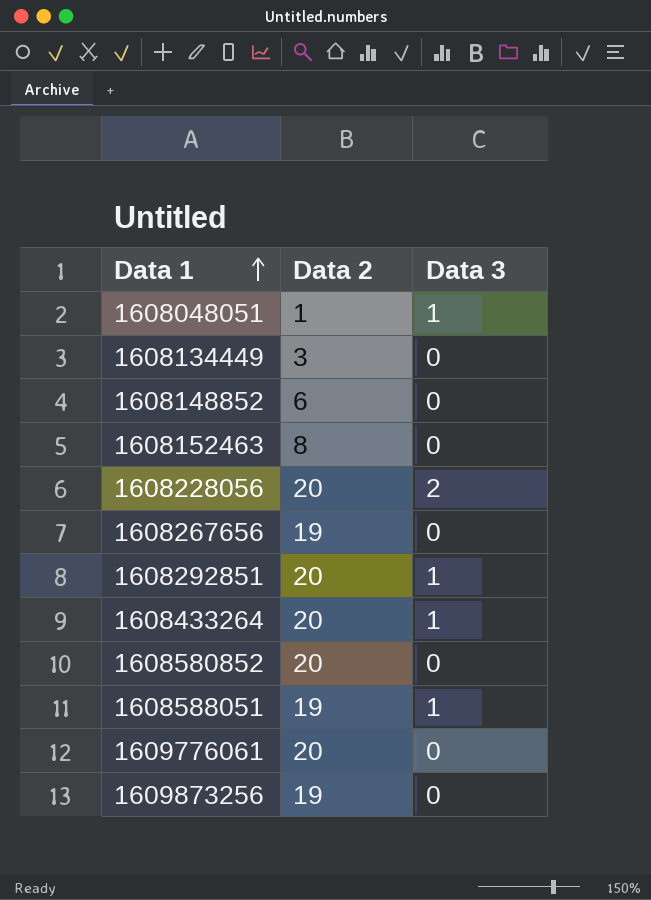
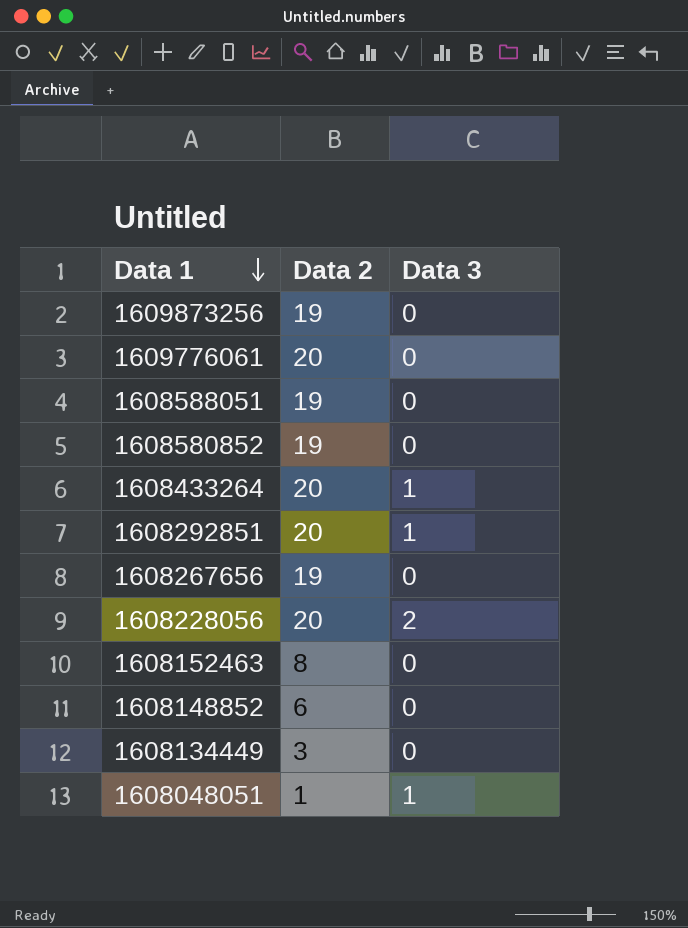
row order: Data 1 ascending -> Data 1 descending
1608588051 | Data 3: 1 -> 0
1608580852 | Data 2: 20 -> 19

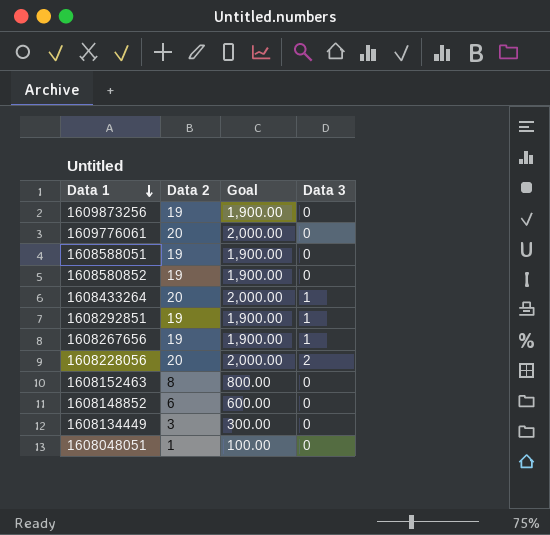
column Goal | formula: none -> [Data 2] * 100
1608292851 | Data 2: 20 -> 19
1608267656 | Data 3: 0 -> 1
1608048051 | Data 3: 1 -> 0

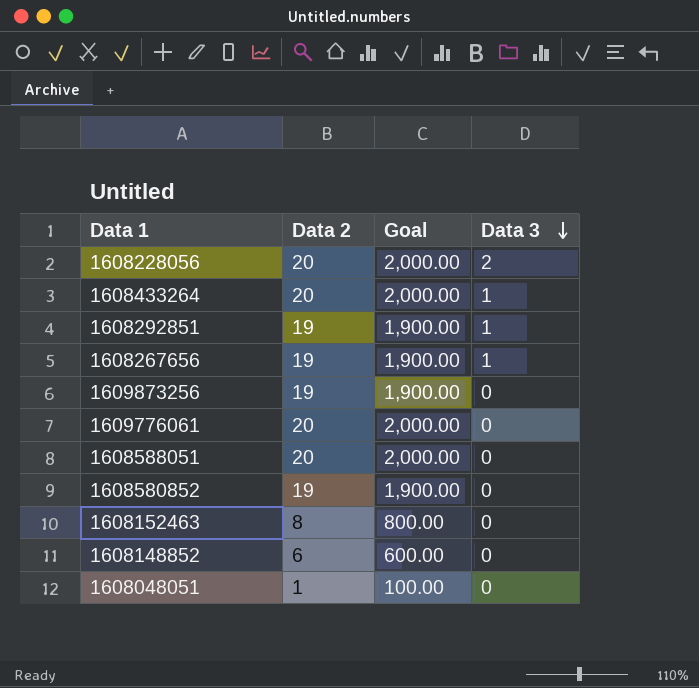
row order: Data 1 descending -> Data 3 descending
row 1608134449: 3 | 300.00 | 0 -> none
1608588051 | Data 2: 19 -> 20
1608588051 | Goal: 1,900.00 -> 2,000.00

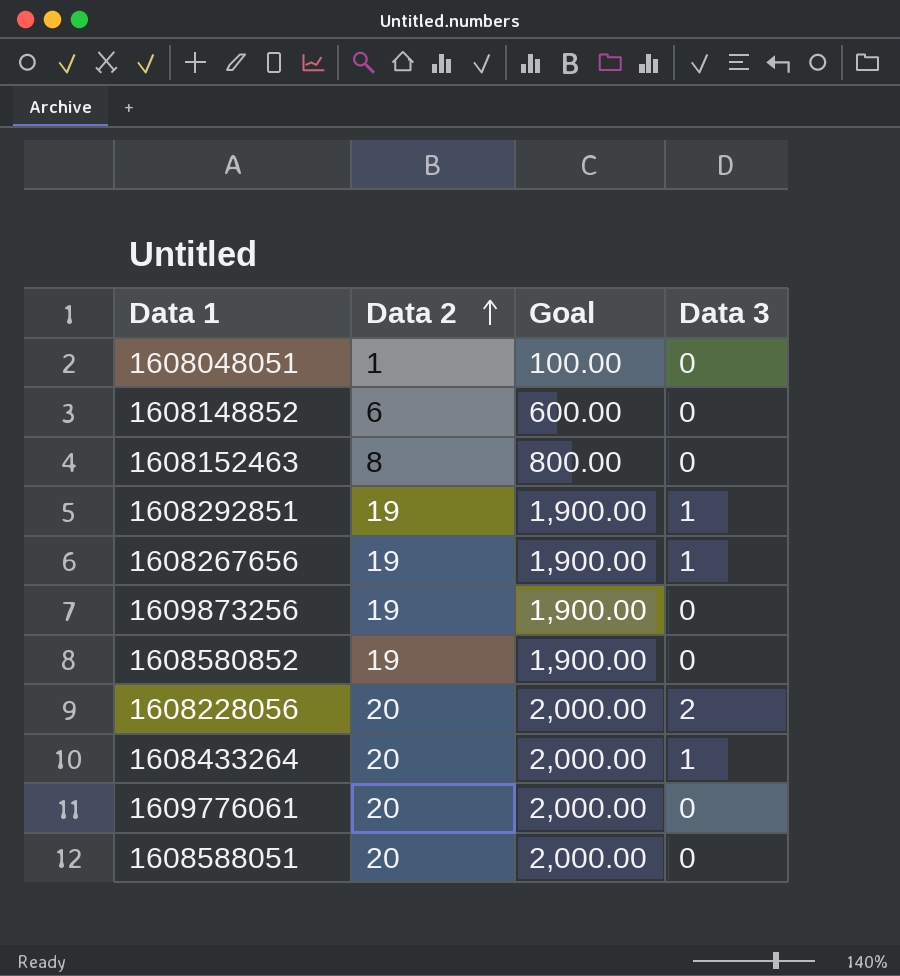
row order: Data 3 descending -> Data 2 ascending

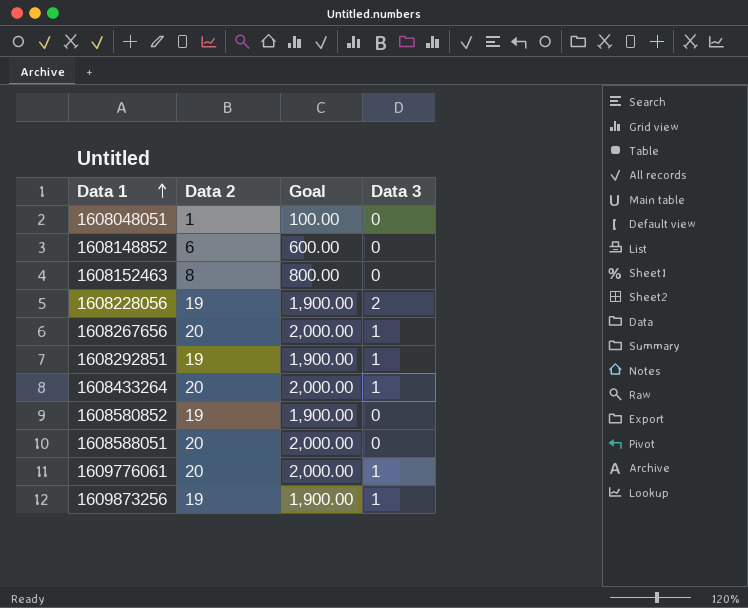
row order: Data 2 ascending -> Data 1 ascending
1608228056 | Data 2: 20 -> 19
1608228056 | Goal: 2,000.00 -> 1,900.00
1608267656 | Data 2: 19 -> 20
1608267656 | Goal: 1,900.00 -> 2,000.00
1609776061 | Data 3: 0 -> 1
1609873256 | Data 3: 0 -> 1

